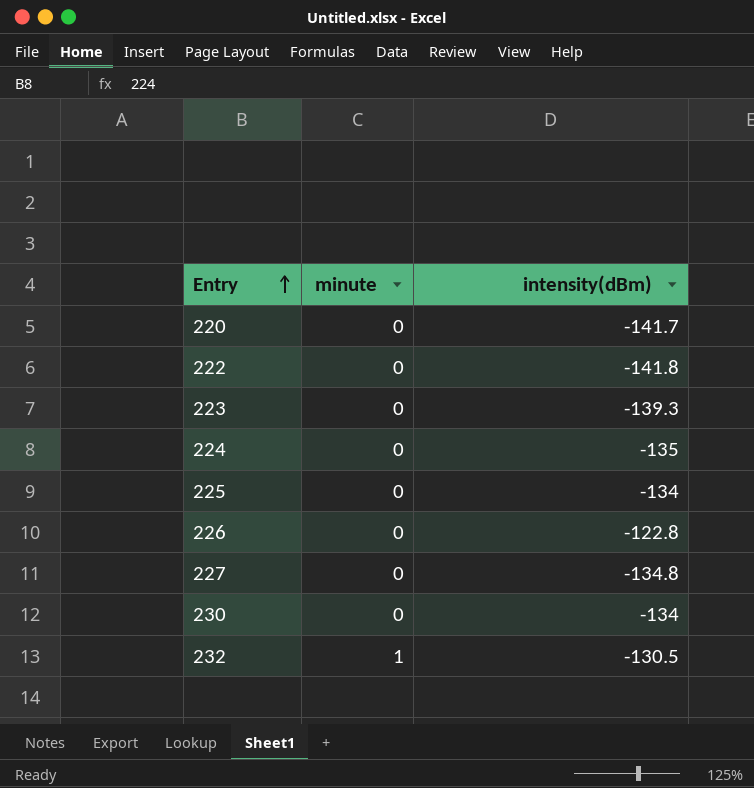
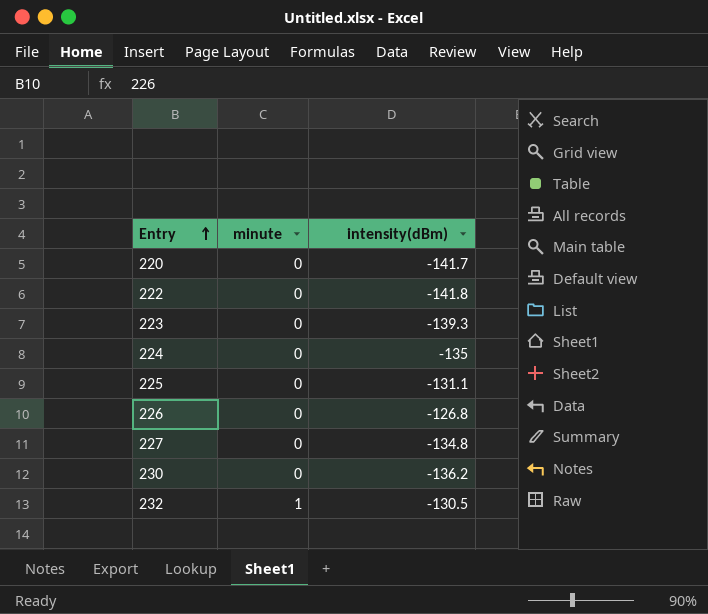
225 | intensity(dBm): -134 -> -131.1
226 | intensity(dBm): -122.8 -> -126.8
230 | intensity(dBm): -134 -> -136.2

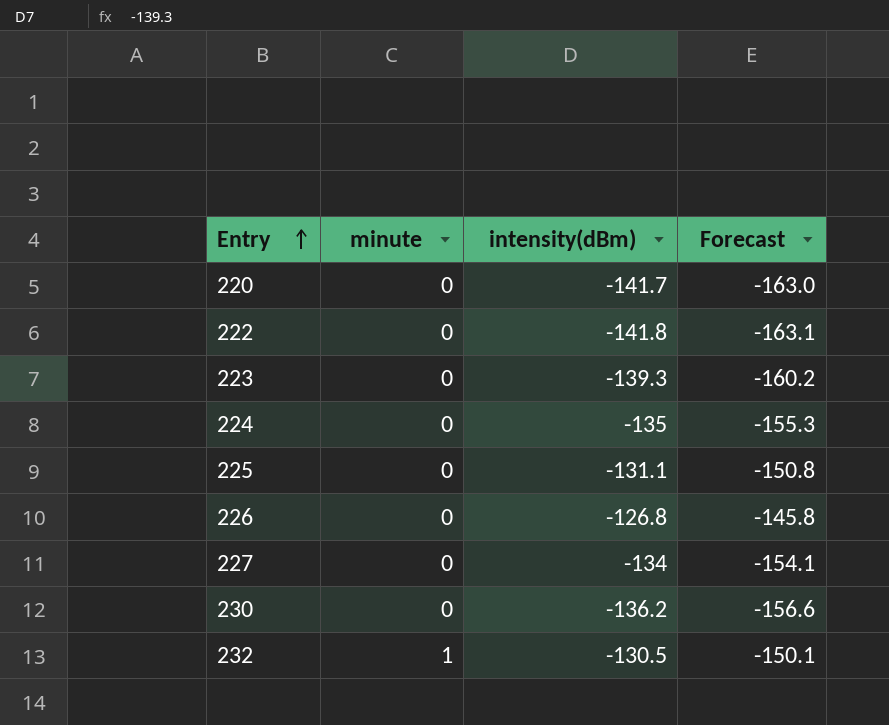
column Forecast | formula: none -> [intensity(dBm)] * 1.15
227 | intensity(dBm): -134.8 -> -134

